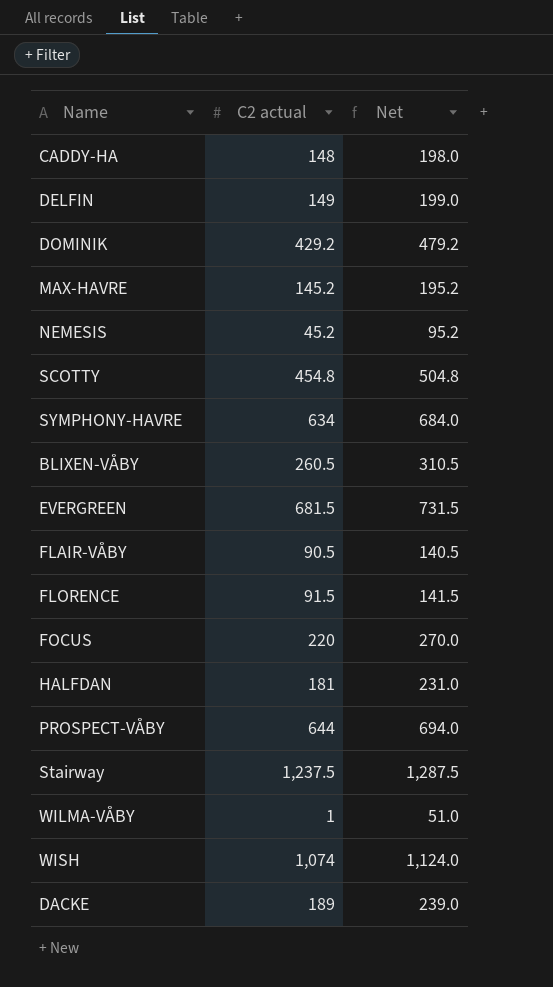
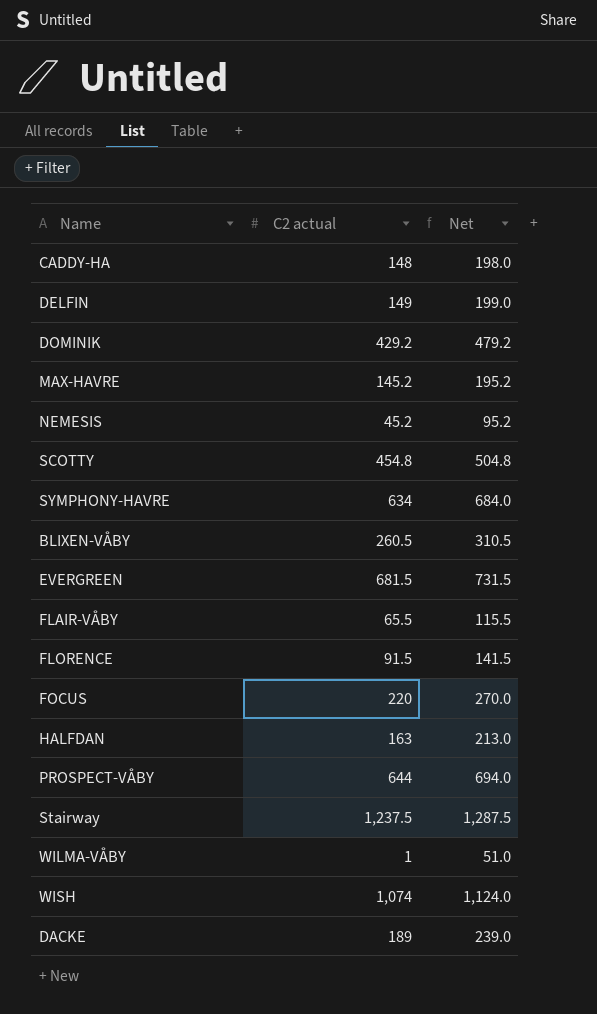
FLAIR-VÅBY | C2 actual: 90.5 -> 65.5
FLAIR-VÅBY | Net: 140.5 -> 115.5
HALFDAN | C2 actual: 181 -> 163
HALFDAN | Net: 231.0 -> 213.0

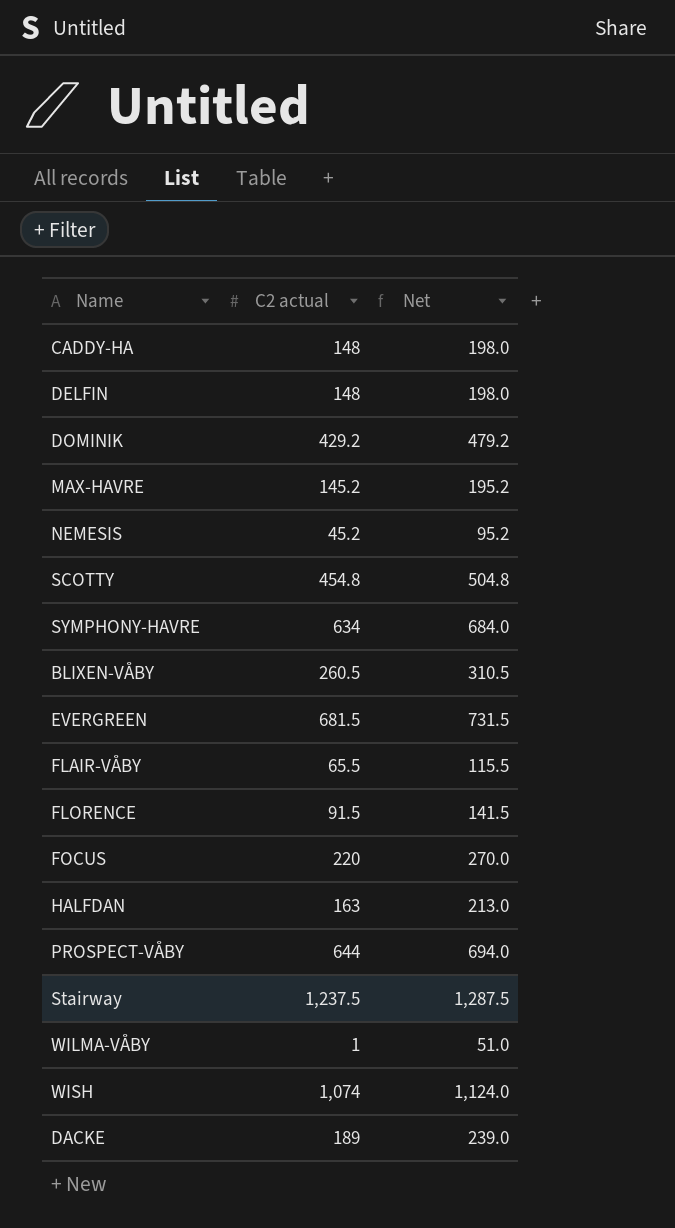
DELFIN | C2 actual: 149 -> 148
DELFIN | Net: 199.0 -> 198.0

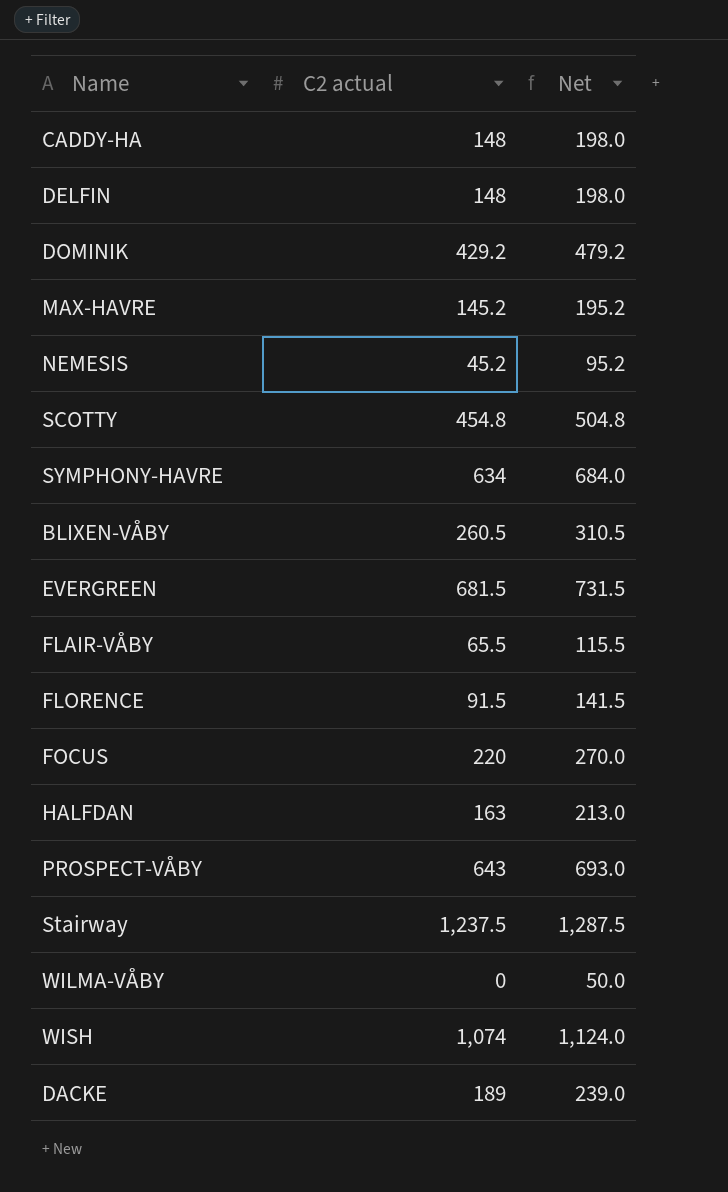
PROSPECT-VÅBY | C2 actual: 644 -> 643
PROSPECT-VÅBY | Net: 694.0 -> 693.0
WILMA-VÅBY | C2 actual: 1 -> 0
WILMA-VÅBY | Net: 51.0 -> 50.0

